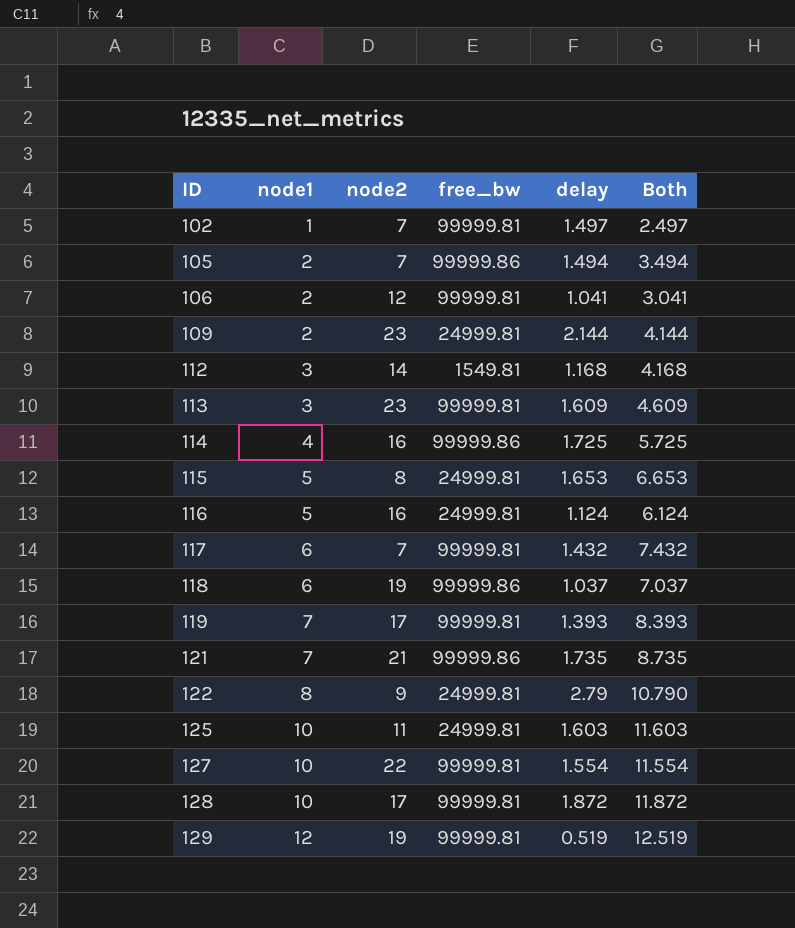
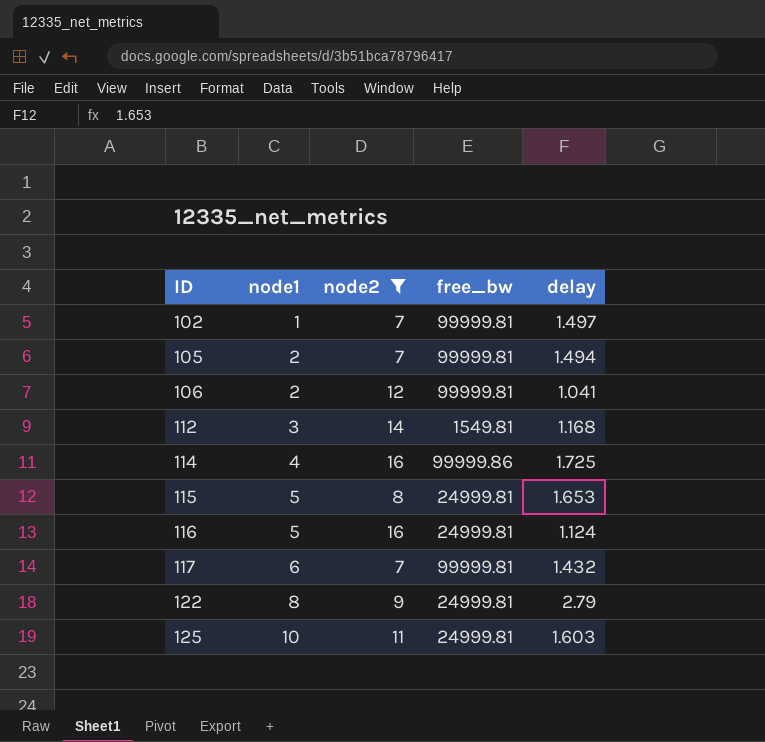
filter: none -> node2 <= 16
column Both | formula: [node1] + [delay] -> none
105 | free_bw: 99999.86 -> 99999.81

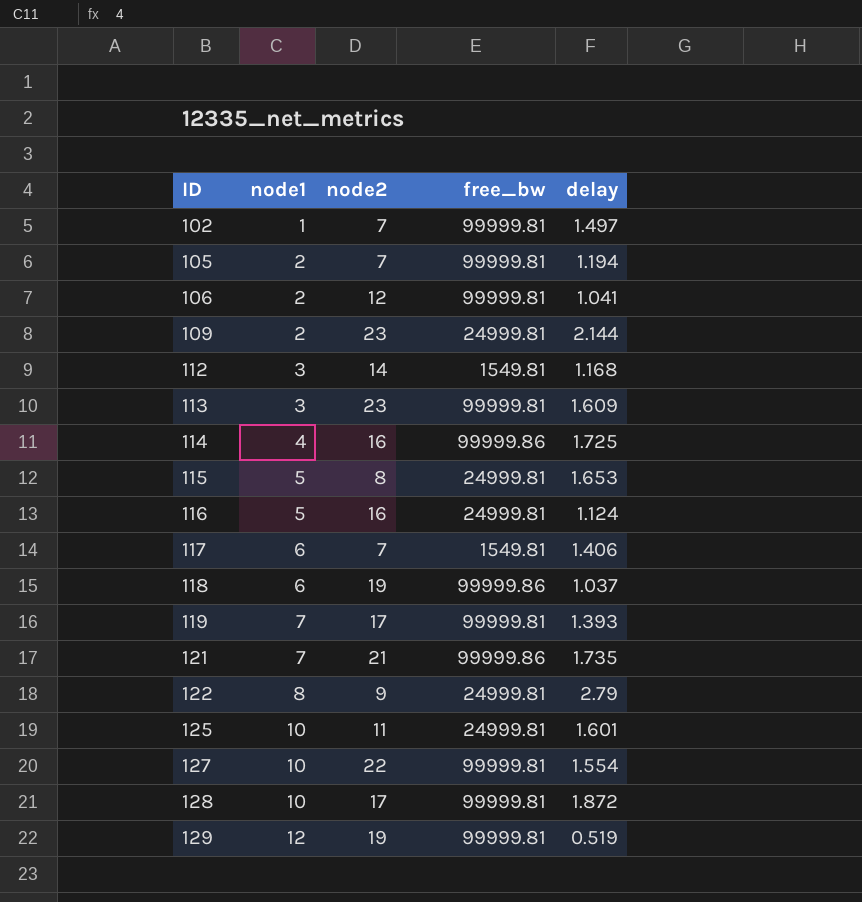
filter: node2 <= 16 -> none
105 | delay: 1.494 -> 1.194
117 | free_bw: 99999.81 -> 1549.81
117 | delay: 1.432 -> 1.406
125 | delay: 1.603 -> 1.601

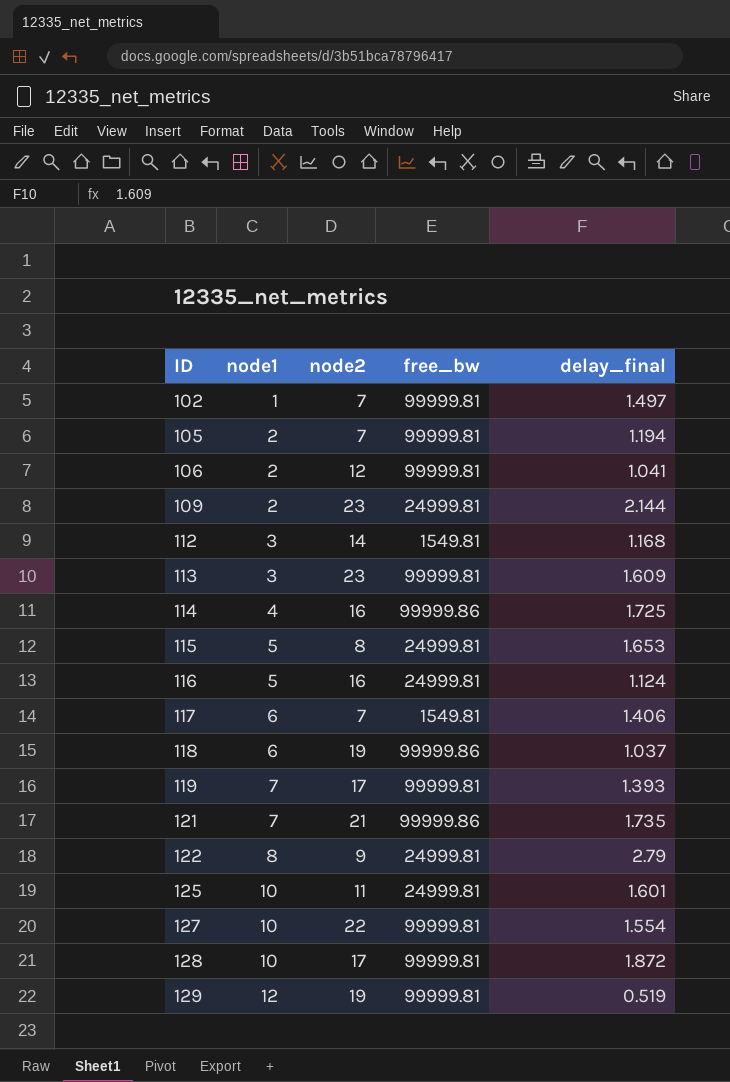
column name: delay -> delay_final

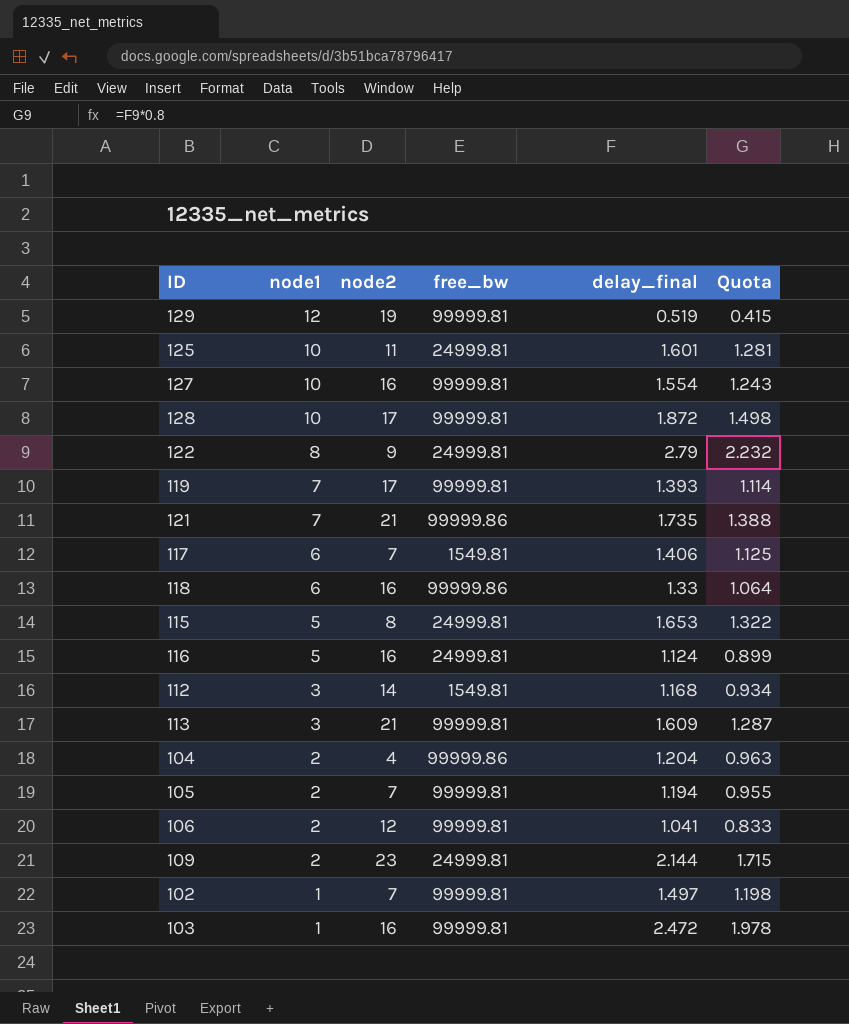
row order: ID ascending -> node1 descending
column Quota | formula: none -> [delay_final] * 0.8
row 114: 4 | 16 | 99999.86 | 1.725 -> none
127 | node2: 22 -> 16
118 | node2: 19 -> 16
118 | delay_final: 1.037 -> 1.33
113 | node2: 23 -> 21
row 104: none -> 2 | 4 | 99999.86 | 1.204 | 0.963
row 103: none -> 1 | 16 | 99999.81 | 2.472 | 1.978

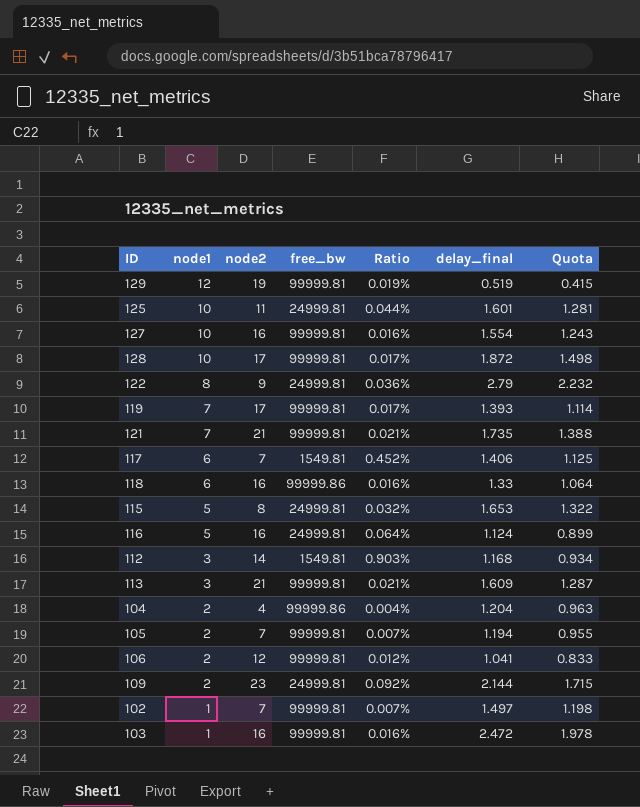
column Ratio | formula: none -> [node2] / [free_bw]
121 | free_bw: 99999.86 -> 99999.81

